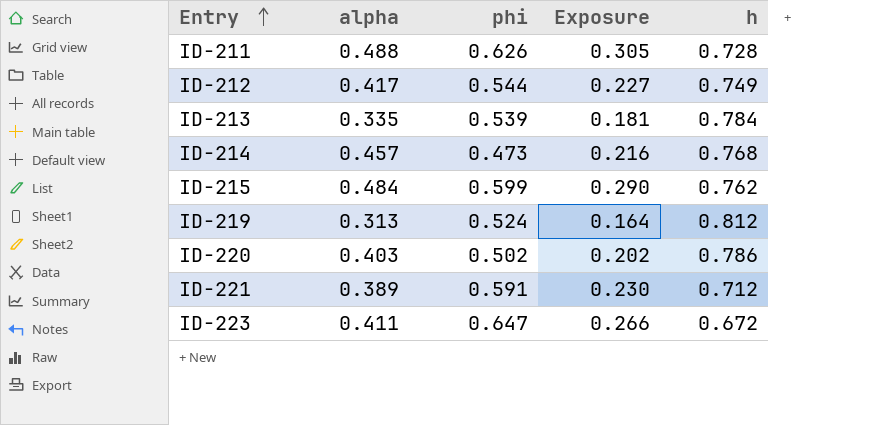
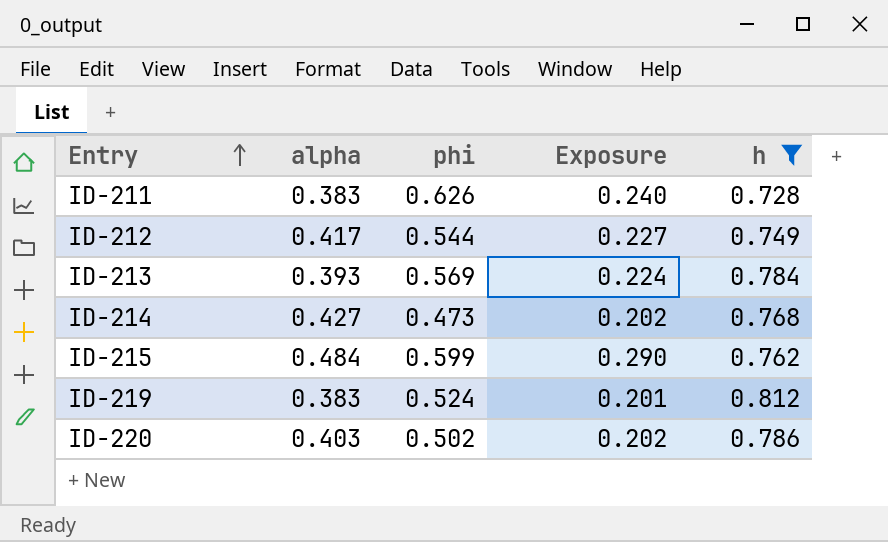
filter: none -> h >= 0.728
ID-211 | alpha: 0.488 -> 0.383
ID-211 | Exposure: 0.305 -> 0.240
ID-213 | alpha: 0.335 -> 0.393
ID-213 | phi: 0.539 -> 0.569
ID-213 | Exposure: 0.181 -> 0.224
ID-214 | alpha: 0.457 -> 0.427
ID-214 | Exposure: 0.216 -> 0.202
ID-219 | alpha: 0.313 -> 0.383
ID-219 | Exposure: 0.164 -> 0.201

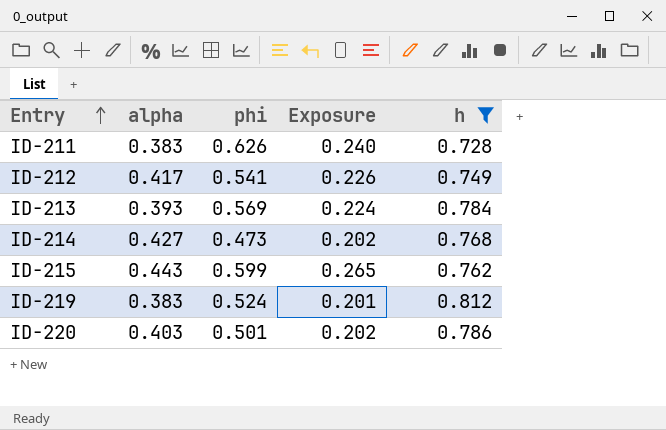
ID-212 | phi: 0.544 -> 0.541
ID-212 | Exposure: 0.227 -> 0.226
ID-215 | alpha: 0.484 -> 0.443
ID-215 | Exposure: 0.290 -> 0.265
ID-220 | phi: 0.502 -> 0.501

